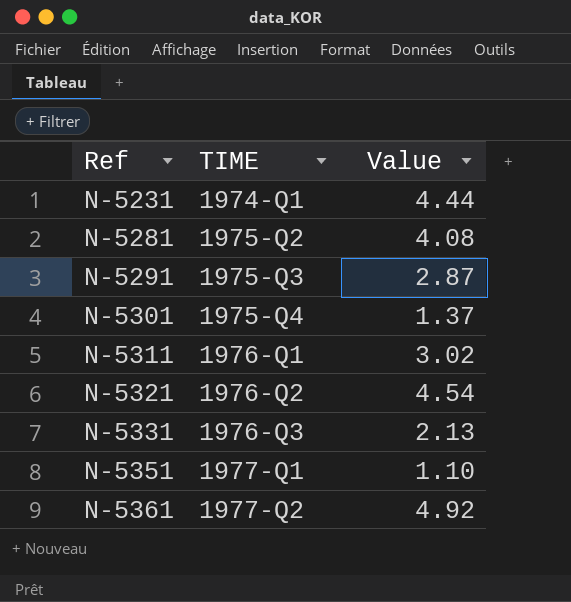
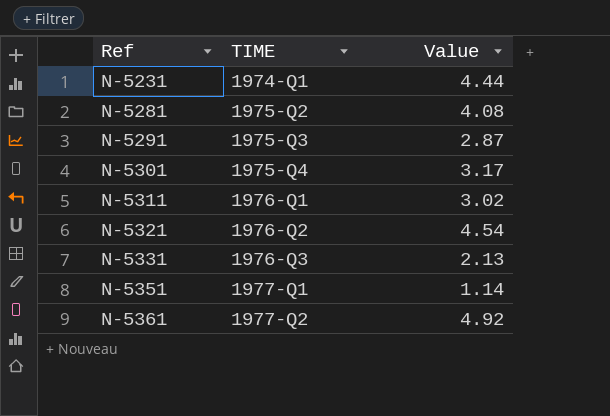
N-5301 | Value: 1.37 -> 3.17
N-5351 | Value: 1.10 -> 1.14

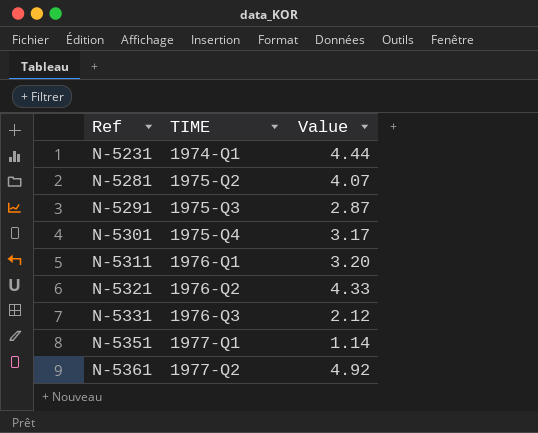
N-5281 | Value: 4.08 -> 4.07
N-5311 | Value: 3.02 -> 3.20
N-5321 | Value: 4.54 -> 4.33
N-5331 | Value: 2.13 -> 2.12

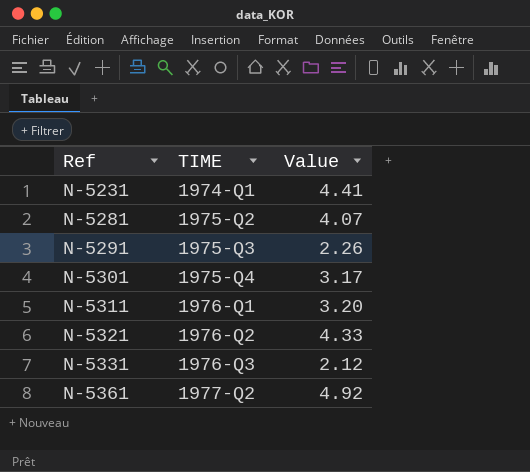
row N-5351: 1977-Q1 | 1.14 -> none
N-5231 | Value: 4.44 -> 4.41
N-5291 | Value: 2.87 -> 2.26

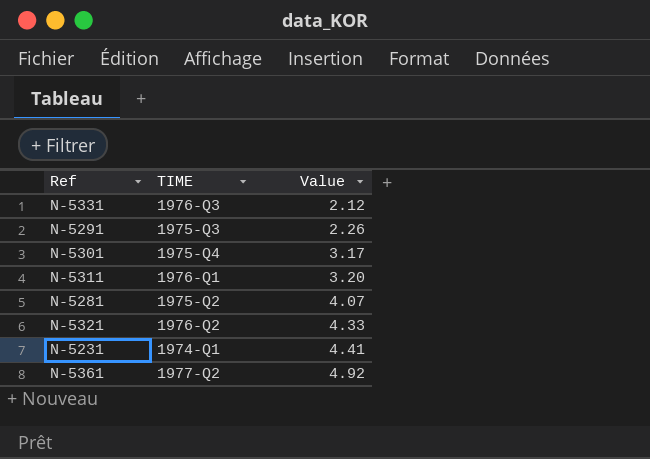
row order: Ref ascending -> Value ascending

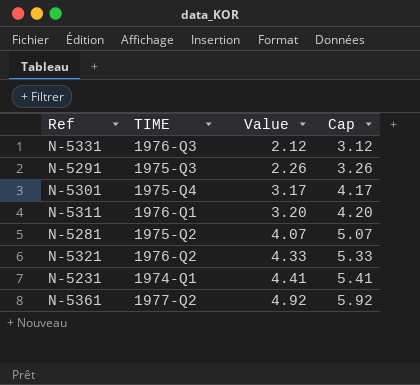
column Cap | formula: none -> [Value] + 1

